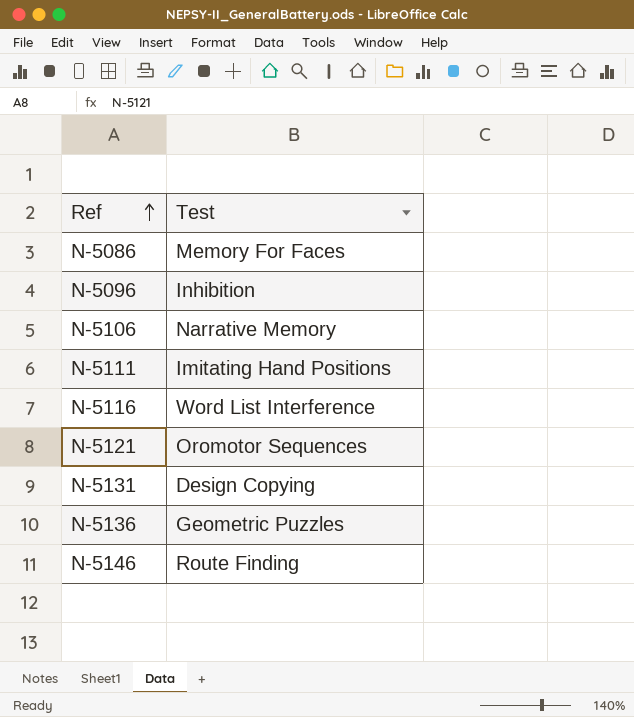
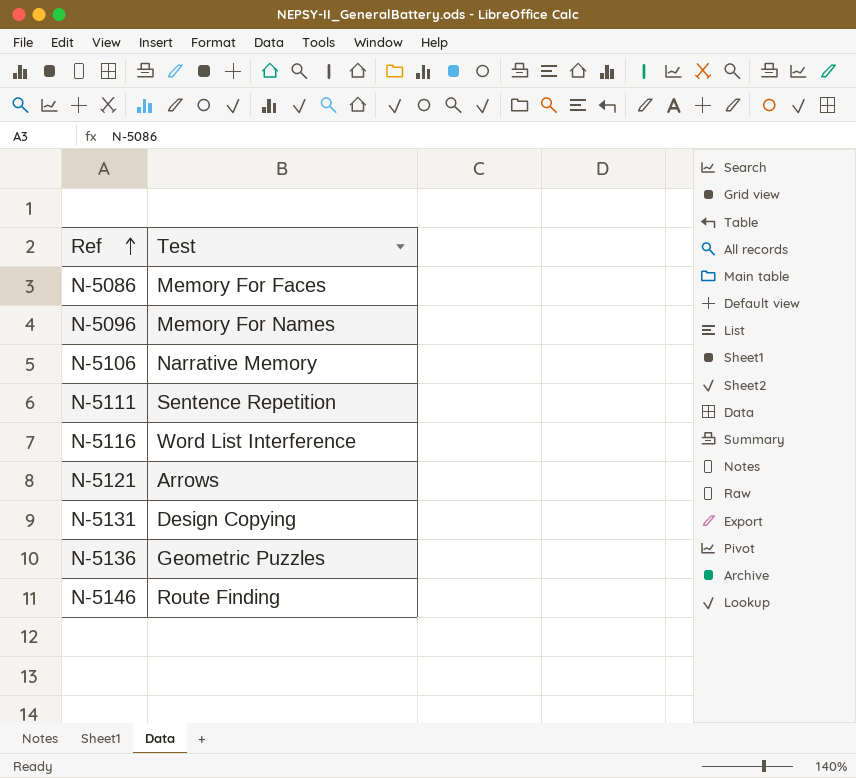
N-5096 | Test: Inhibition -> Memory For Names
N-5111 | Test: Imitating Hand Positions -> Sentence Repetition
N-5121 | Test: Oromotor Sequences -> Arrows

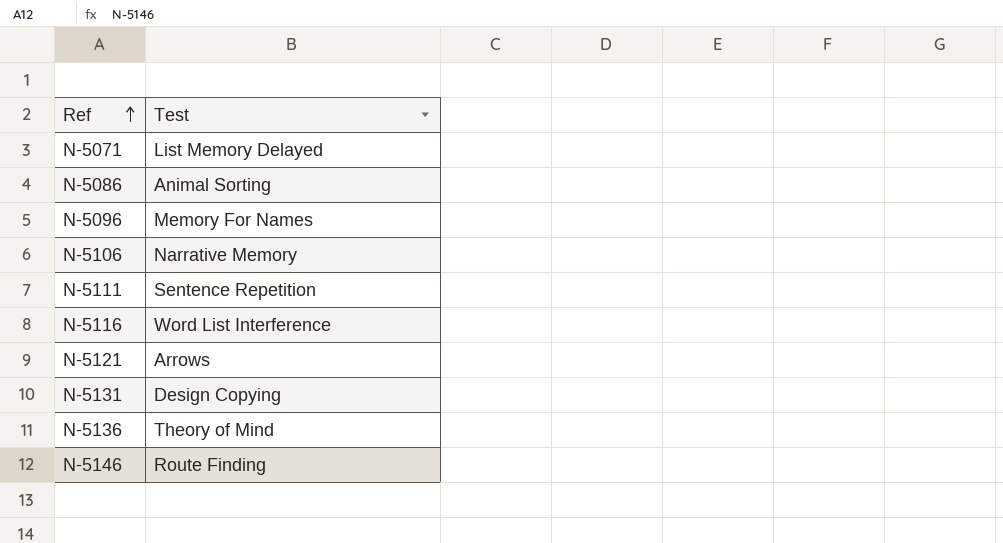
row N-5071: none -> List Memory Delayed
N-5086 | Test: Memory For Faces -> Animal Sorting
N-5136 | Test: Geometric Puzzles -> Theory of Mind

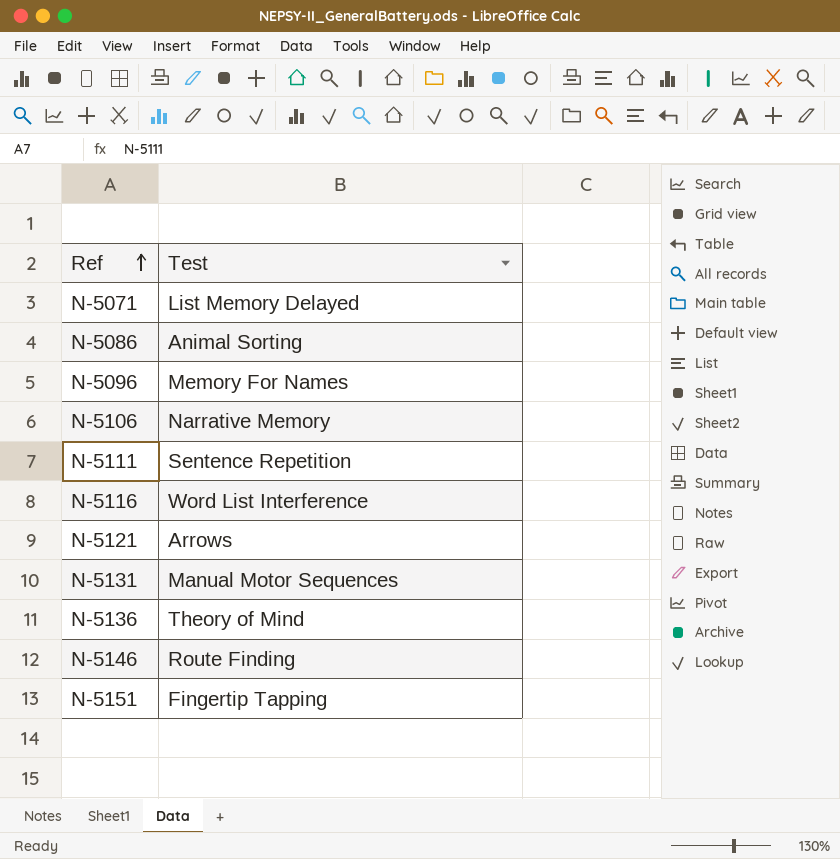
N-5131 | Test: Design Copying -> Manual Motor Sequences
row N-5151: none -> Fingertip Tapping

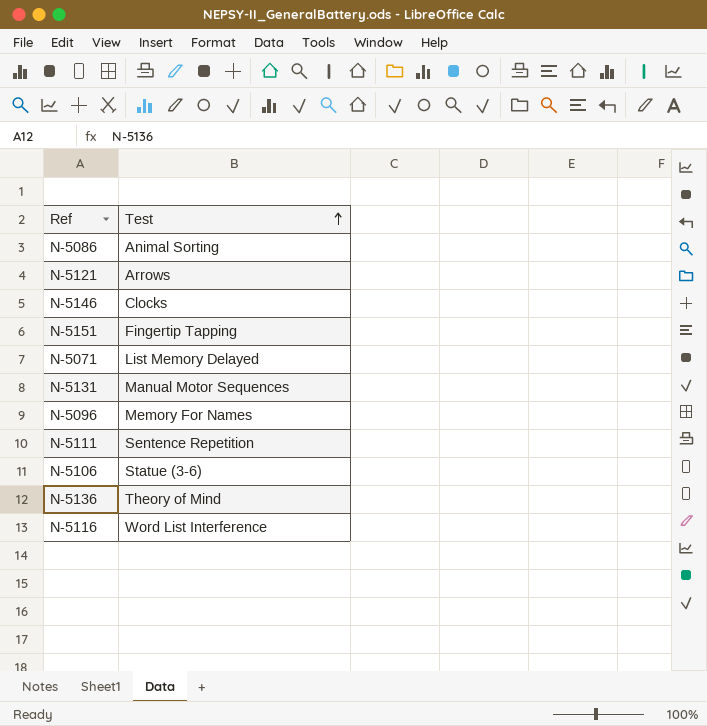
row order: Ref ascending -> Test ascending
N-5146 | Test: Route Finding -> Clocks
N-5106 | Test: Narrative Memory -> Statue (3-6)

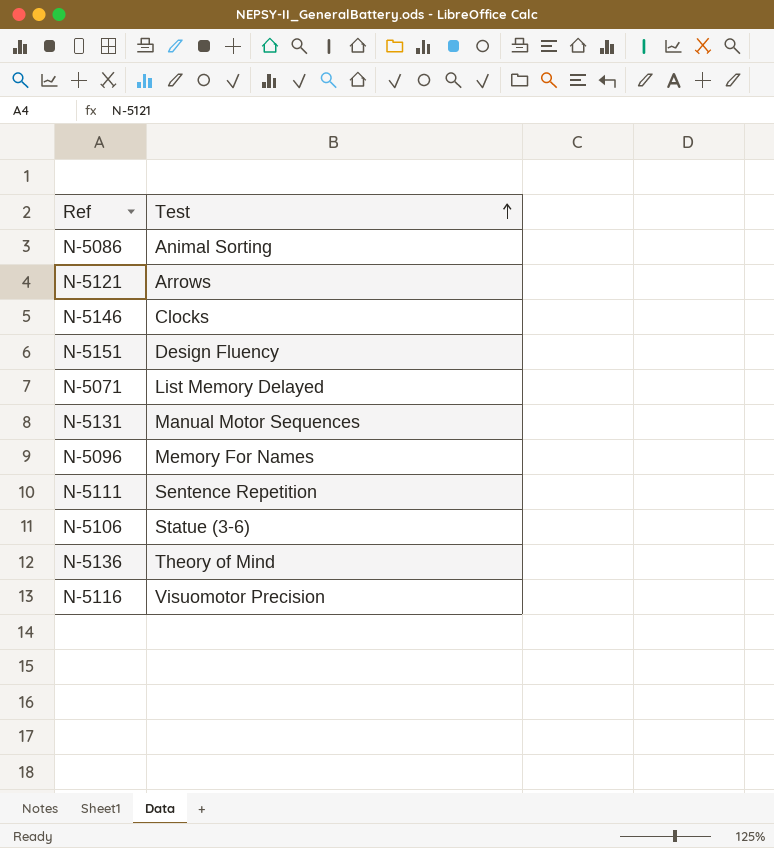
N-5151 | Test: Fingertip Tapping -> Design Fluency
N-5116 | Test: Word List Interference -> Visuomotor Precision

